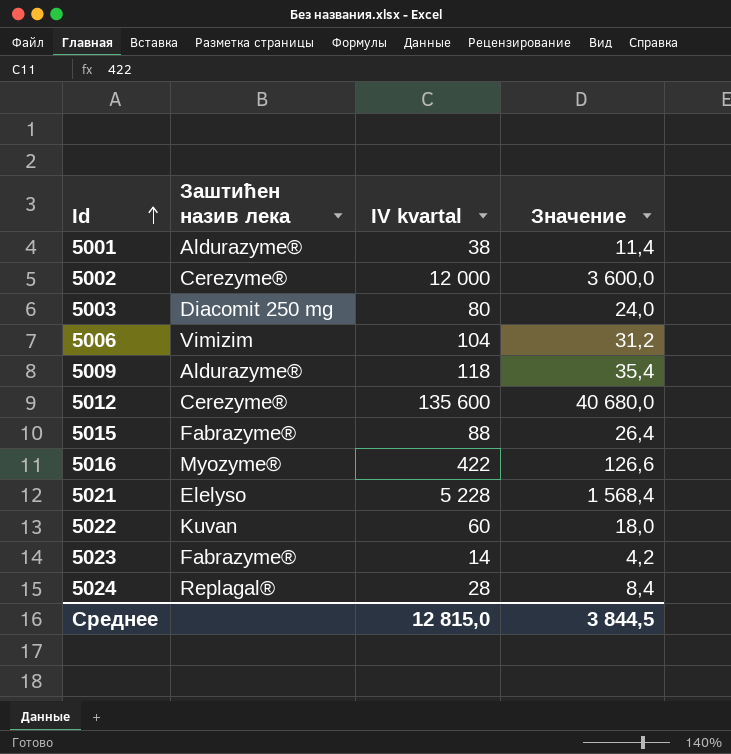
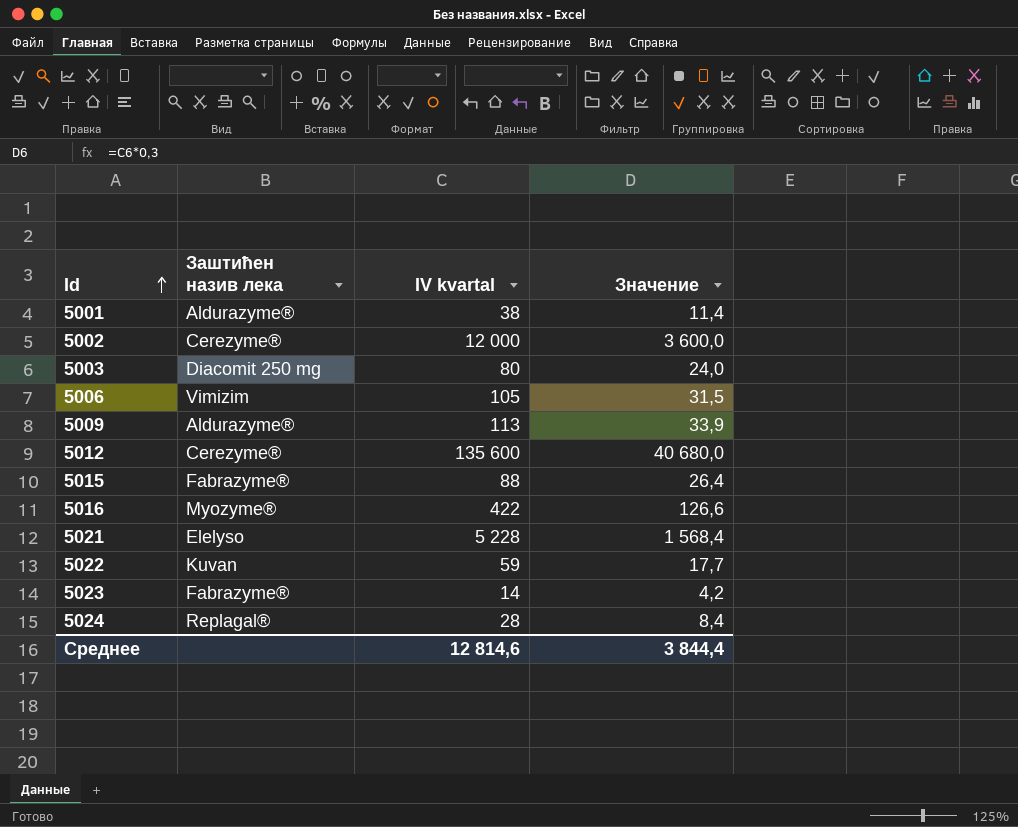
5006 | IV kvartal: 104 -> 105
5006 | Значение: 31,2 -> 31,5
5009 | IV kvartal: 118 -> 113
5009 | Значение: 35,4 -> 33,9
5022 | IV kvartal: 60 -> 59
5022 | Значение: 18,0 -> 17,7
Среднее | IV kvartal: 12 815,0 -> 12 814,6
Среднее | Значение: 3 844,5 -> 3 844,4

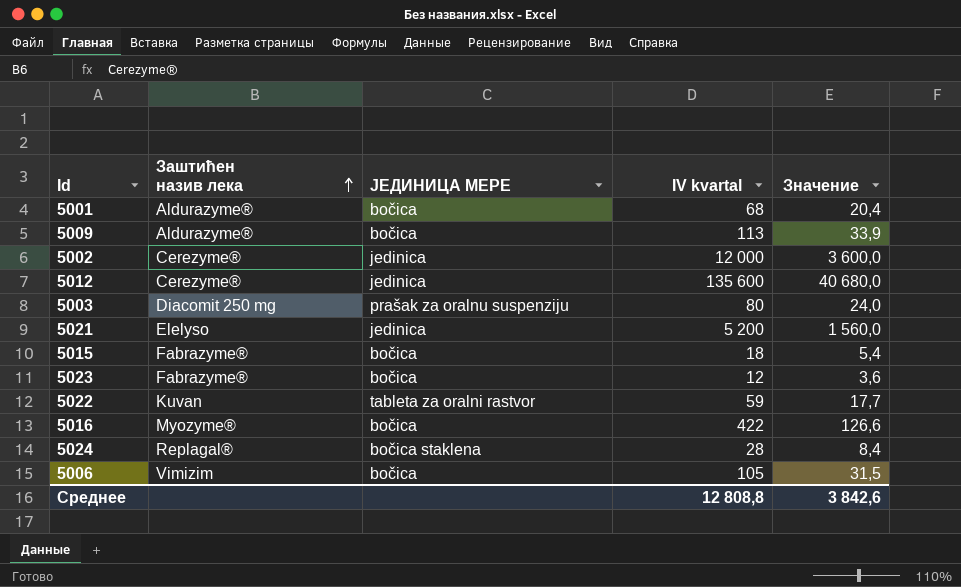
row order: Id ascending -> Заштићен назив лека ascending
column ЈЕДИНИЦА МЕРЕ | position: none -> 3
5001 | IV kvartal: 38 -> 68
5001 | Значение: 11,4 -> 20,4
5021 | IV kvartal: 5 228 -> 5 200
5021 | Значение: 1 568,4 -> 1 560,0
5015 | IV kvartal: 88 -> 18
5015 | Значение: 26,4 -> 5,4
5023 | IV kvartal: 14 -> 12
5023 | Значение: 4,2 -> 3,6
Среднее | IV kvartal: 12 814,6 -> 12 808,8
Среднее | Значение: 3 844,4 -> 3 842,6

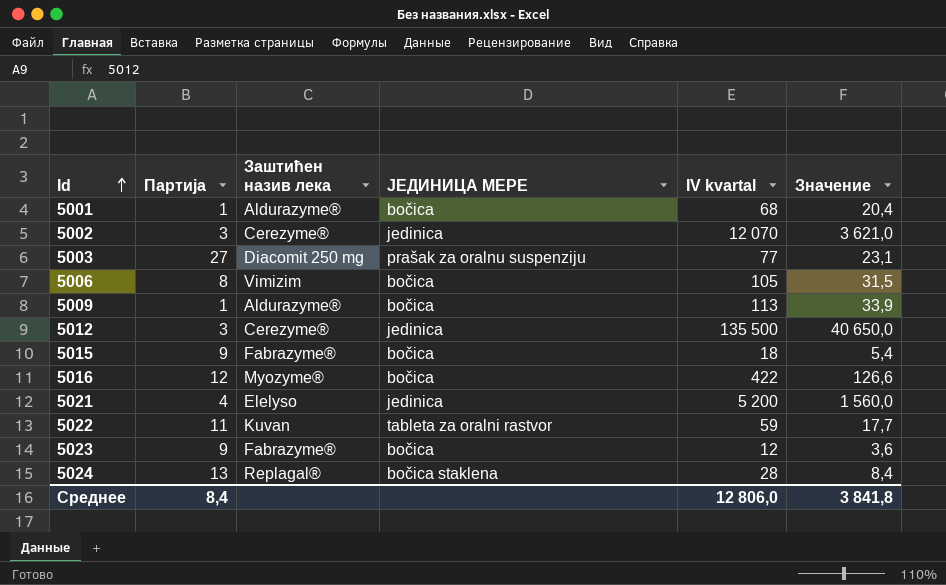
row order: Заштићен назив лека ascending -> Id ascending
column Партија | position: none -> 2
5002 | IV kvartal: 12 000 -> 12 070
5002 | Значение: 3 600,0 -> 3 621,0
5003 | IV kvartal: 80 -> 77
5003 | Значение: 24,0 -> 23,1
5012 | IV kvartal: 135 600 -> 135 500
5012 | Значение: 40 680,0 -> 40 650,0
Среднее | IV kvartal: 12 808,8 -> 12 806,0
Среднее | Значение: 3 842,6 -> 3 841,8

